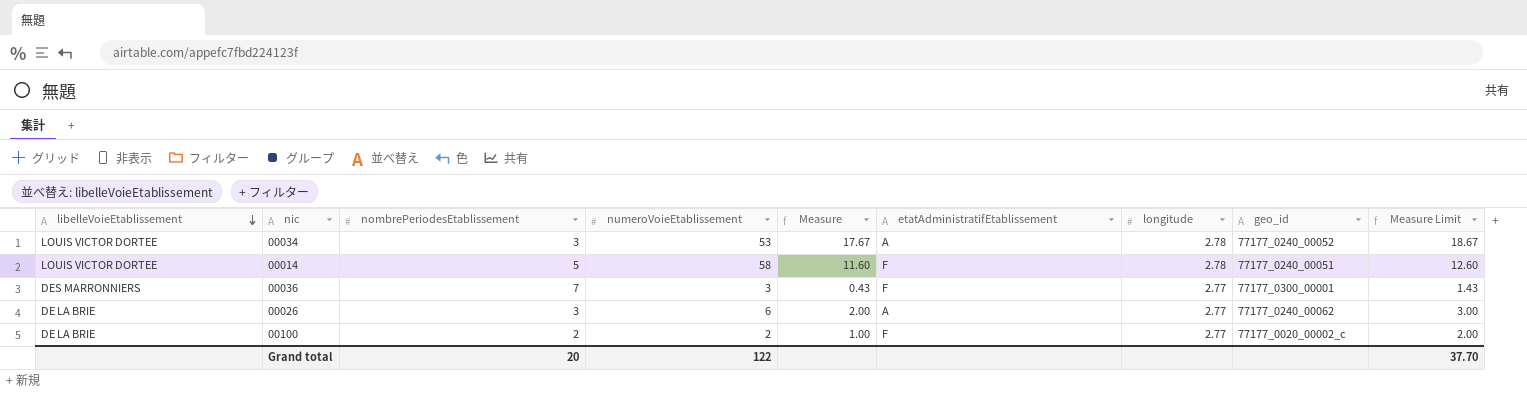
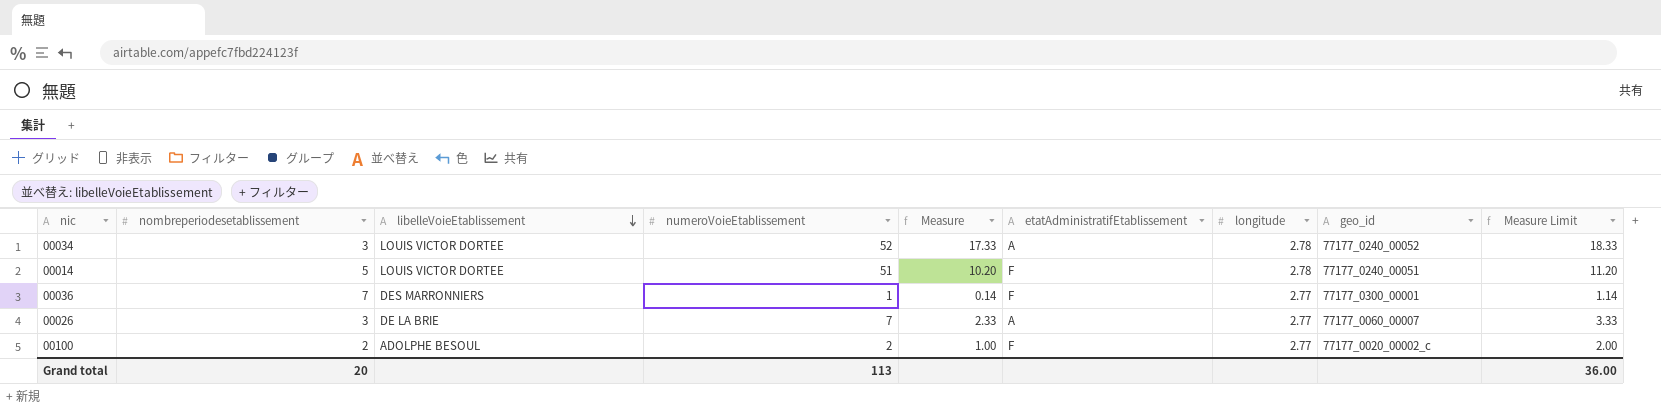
column name: nombrePeriodesEtablissement -> nombreperiodesetablissement
column libelleVoieEtablissement | position: 1 -> 3
00034 | numeroVoieEtablissement: 53 -> 52
00034 | Measure: 17.67 -> 17.33
00034 | Measure Limit: 18.67 -> 18.33
00014 | numeroVoieEtablissement: 58 -> 51
00014 | Measure: 11.60 -> 10.20
00014 | Measure Limit: 12.60 -> 11.20
00036 | numeroVoieEtablissement: 3 -> 1
00036 | Measure: 0.43 -> 0.14
00036 | Measure Limit: 1.43 -> 1.14
00026 | numeroVoieEtablissement: 6 -> 7
00026 | Measure: 2.00 -> 2.33
00026 | geo_id: 77177_0240_00062 -> 77177_0060_00007
00026 | Measure Limit: 3.00 -> 3.33
00100 | libelleVoieEtablissement: DE LA BRIE -> ADOLPHE BESOUL
Grand total | numeroVoieEtablissement: 122 -> 113
Grand total | Measure Limit: 37.70 -> 36.00

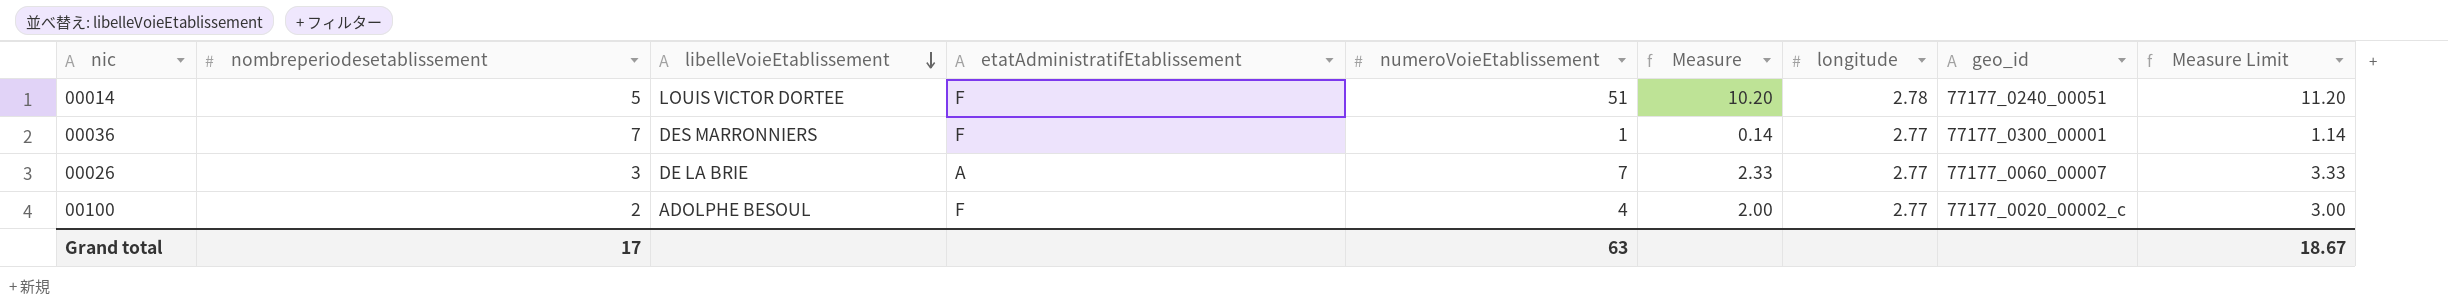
column etatAdministratifEtablissement | position: 6 -> 4
row 00034: 3 | LOUIS VICTOR DORTEE | 52 | 17.33 | A | 2.78 | 77177_0240_00052 | 18.33 -> none
00100 | numeroVoieEtablissement: 2 -> 4
00100 | Measure: 1.00 -> 2.00
00100 | Measure Limit: 2.00 -> 3.00
Grand total | nombreperiodesetablissement: 20 -> 17
Grand total | numeroVoieEtablissement: 113 -> 63
Grand total | Measure Limit: 36.00 -> 18.67

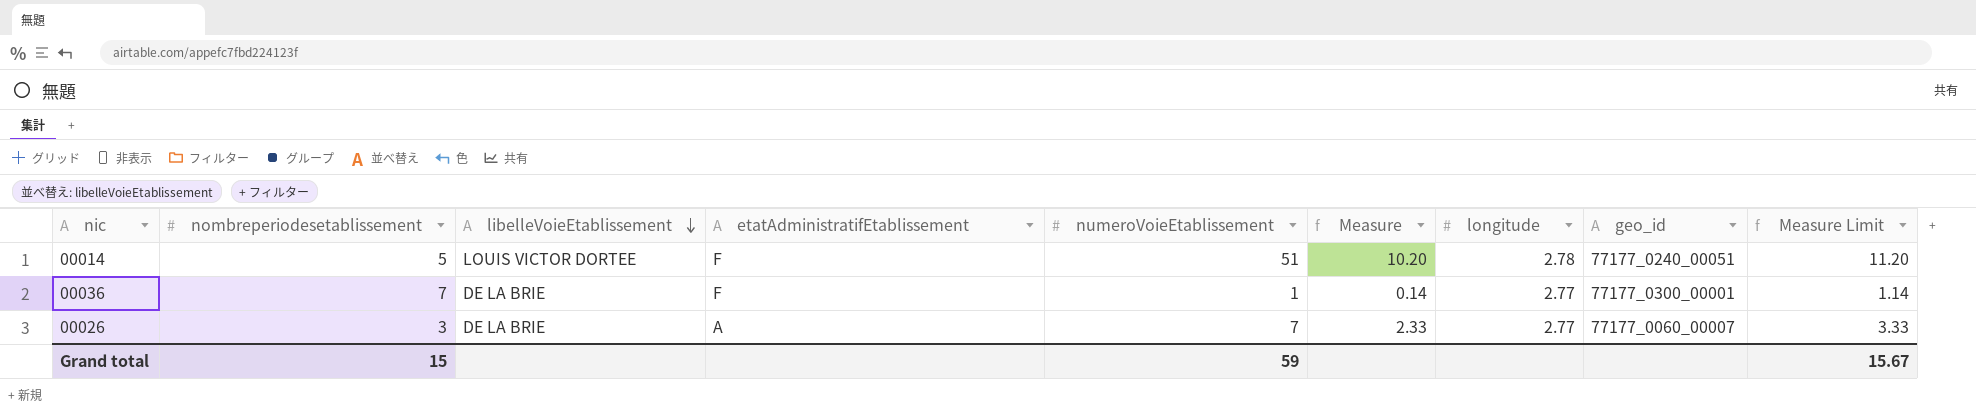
row 00100: 2 | ADOLPHE BESOUL | F | 4 | 2.00 | 2.77 | 77177_0020_00002_c | 3.00 -> none
00036 | libelleVoieEtablissement: DES MARRONNIERS -> DE LA BRIE
Grand total | nombreperiodesetablissement: 17 -> 15
Grand total | numeroVoieEtablissement: 63 -> 59
Grand total | Measure Limit: 18.67 -> 15.67

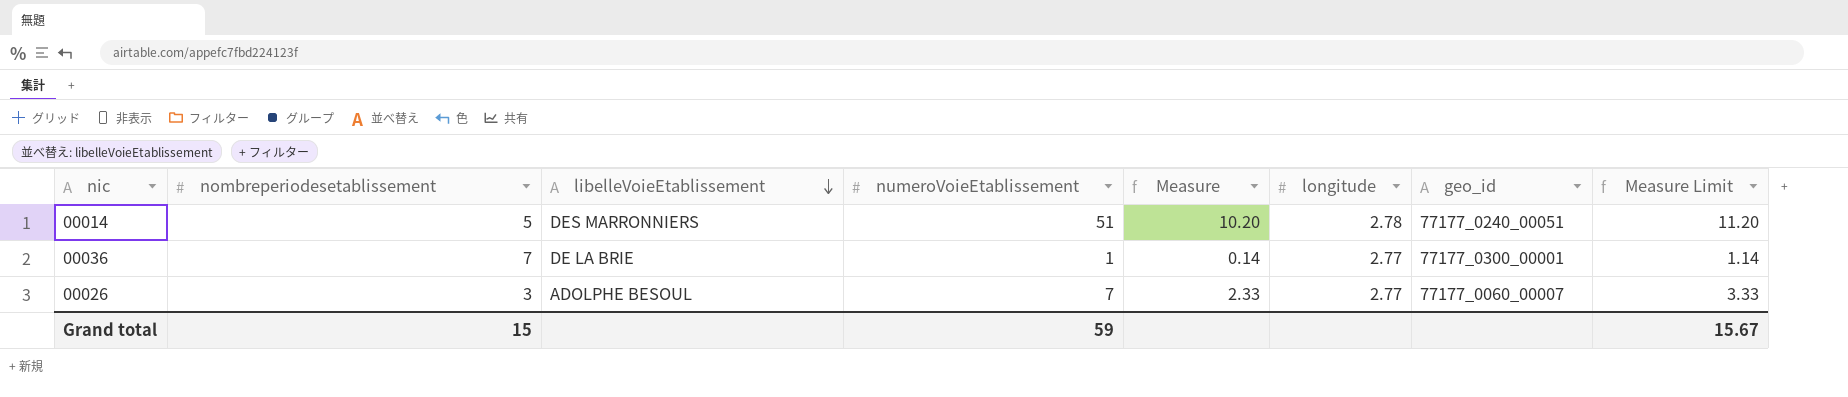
column etatAdministratifEtablissement | position: 4 -> none
00014 | libelleVoieEtablissement: LOUIS VICTOR DORTEE -> DES MARRONNIERS
00026 | libelleVoieEtablissement: DE LA BRIE -> ADOLPHE BESOUL

